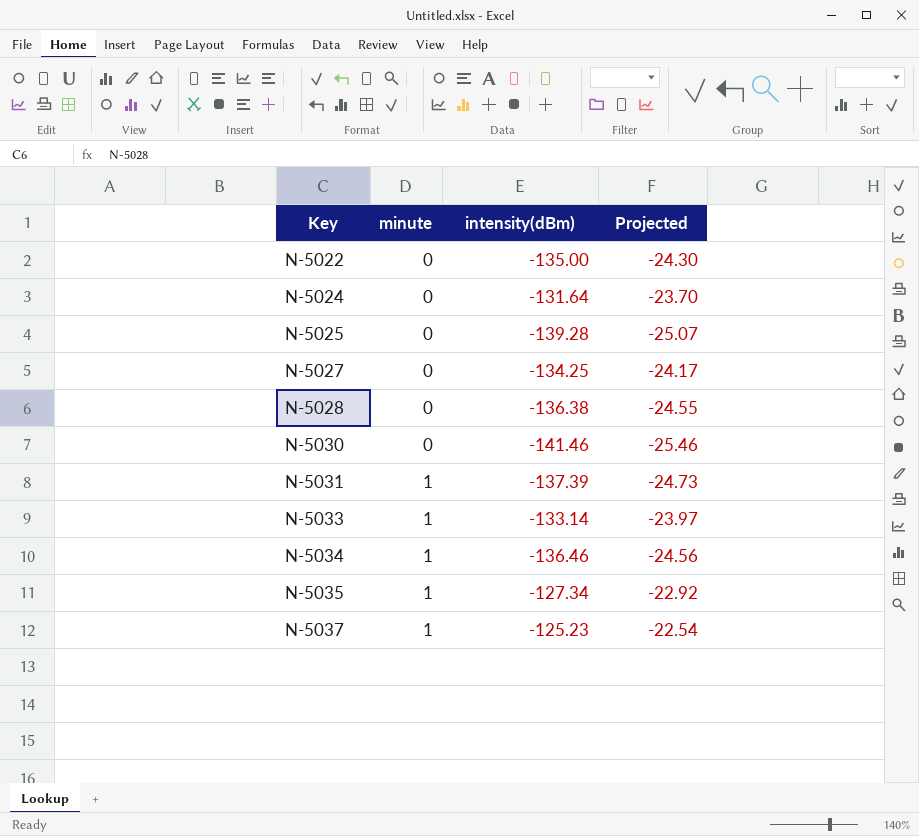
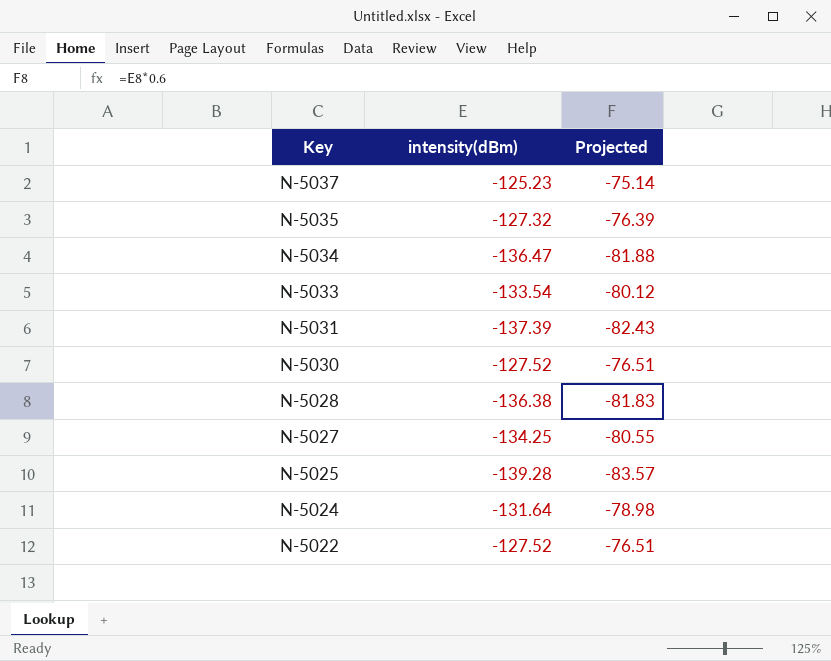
row order: Key ascending -> Key descending
column minute | position: 2 -> none
column Projected | formula: [intensity(dBm)] * 0.18 -> [intensity(dBm)] * 0.6
N-5035 | intensity(dBm): -127.34 -> -127.32
N-5034 | intensity(dBm): -136.46 -> -136.47
N-5033 | intensity(dBm): -133.14 -> -133.54
N-5030 | intensity(dBm): -141.46 -> -127.52
N-5022 | intensity(dBm): -135.00 -> -127.52

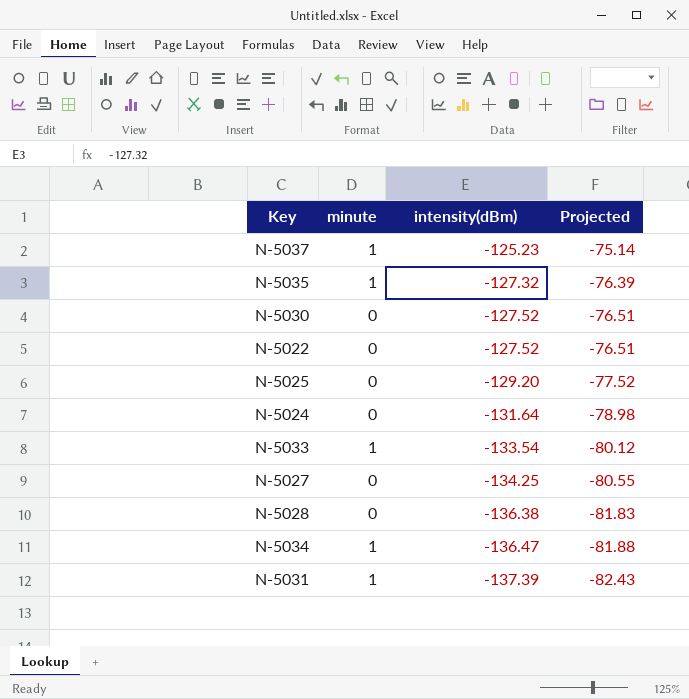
row order: Key descending -> intensity(dBm) descending
column minute | position: none -> 2
N-5025 | intensity(dBm): -139.28 -> -129.20
N-5025 | Projected: -83.57 -> -77.52

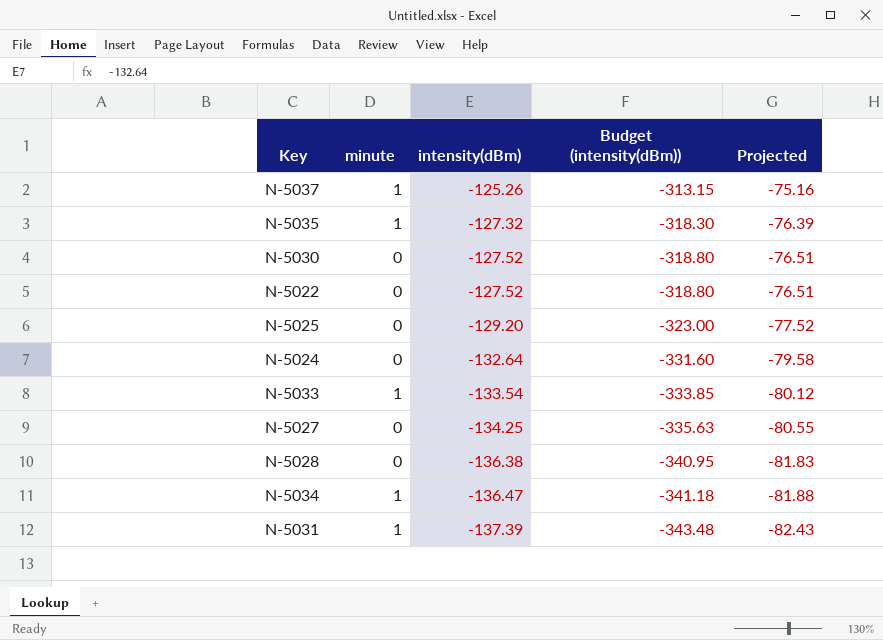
column Budget (intensity(dBm)) | formula: none -> [intensity(dBm)] * 2.5
N-5037 | intensity(dBm): -125.23 -> -125.26
N-5037 | Projected: -75.14 -> -75.16
N-5024 | intensity(dBm): -131.64 -> -132.64
N-5024 | Projected: -78.98 -> -79.58

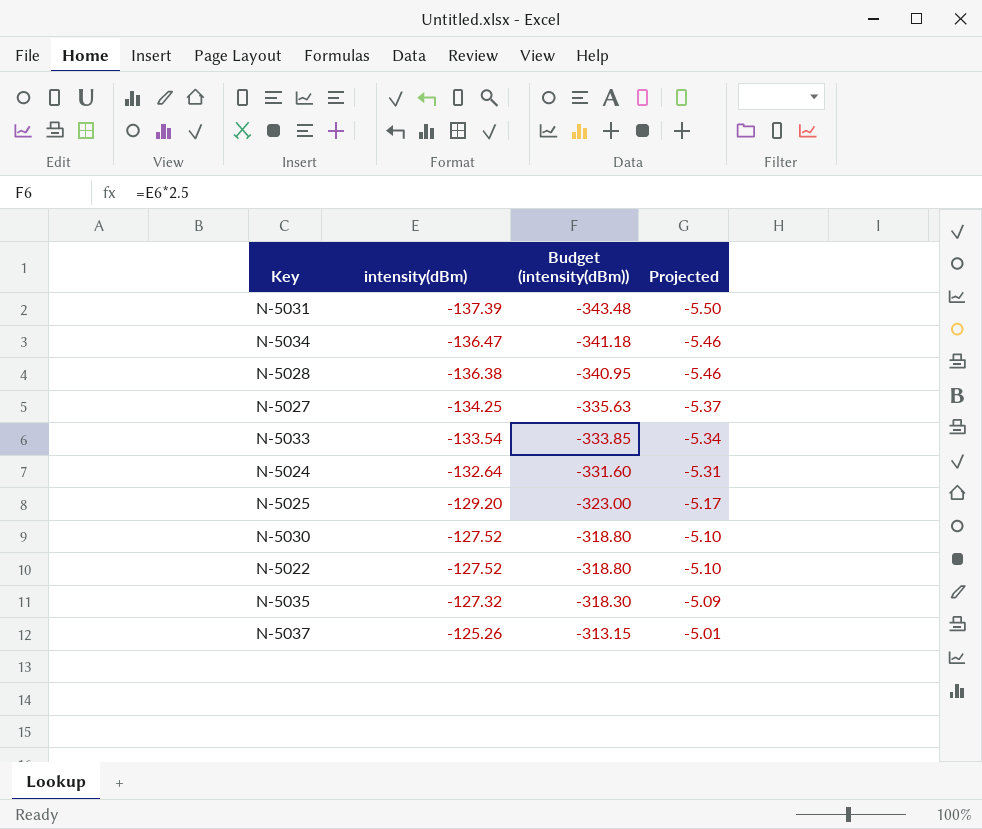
row order: intensity(dBm) descending -> intensity(dBm) ascending
column minute | position: 2 -> none
column Projected | formula: [intensity(dBm)] * 0.6 -> [intensity(dBm)] * 0.04

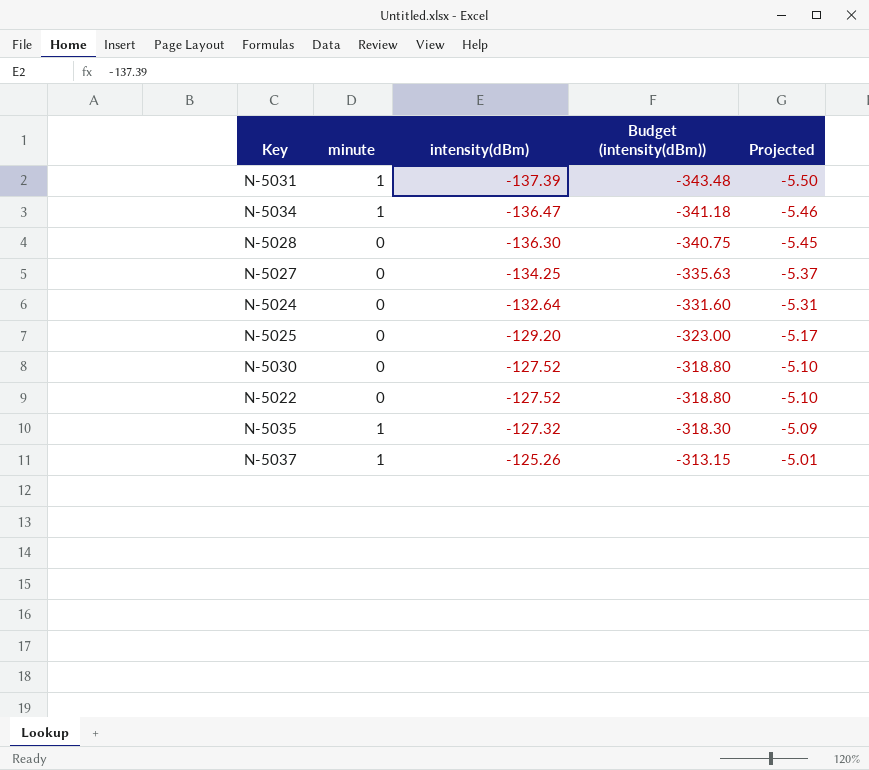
column minute | position: none -> 2
row N-5033: -133.54 | -333.85 | -5.34 -> none
N-5028 | intensity(dBm): -136.38 -> -136.30
N-5028 | Budget (intensity(dBm)): -340.95 -> -340.75
N-5028 | Projected: -5.46 -> -5.45

